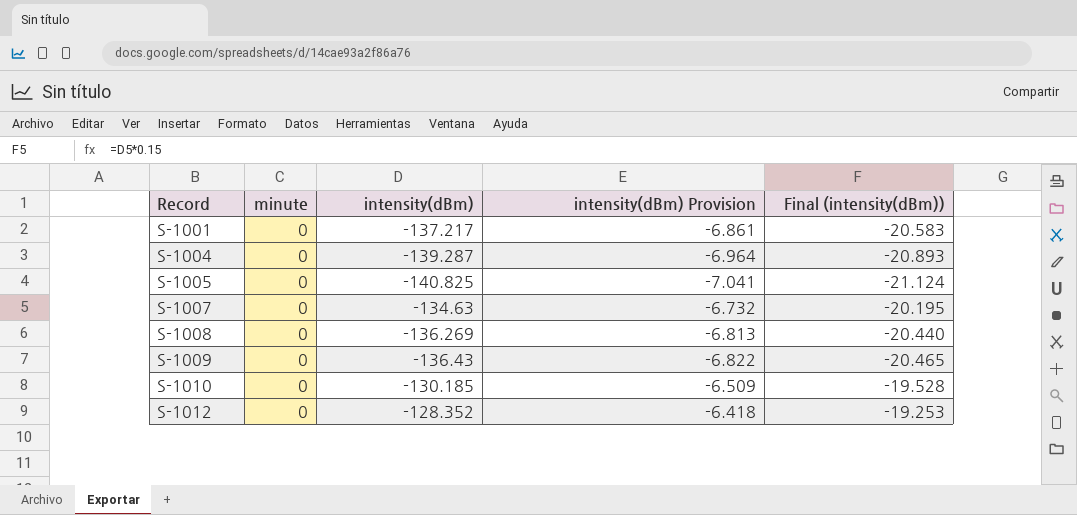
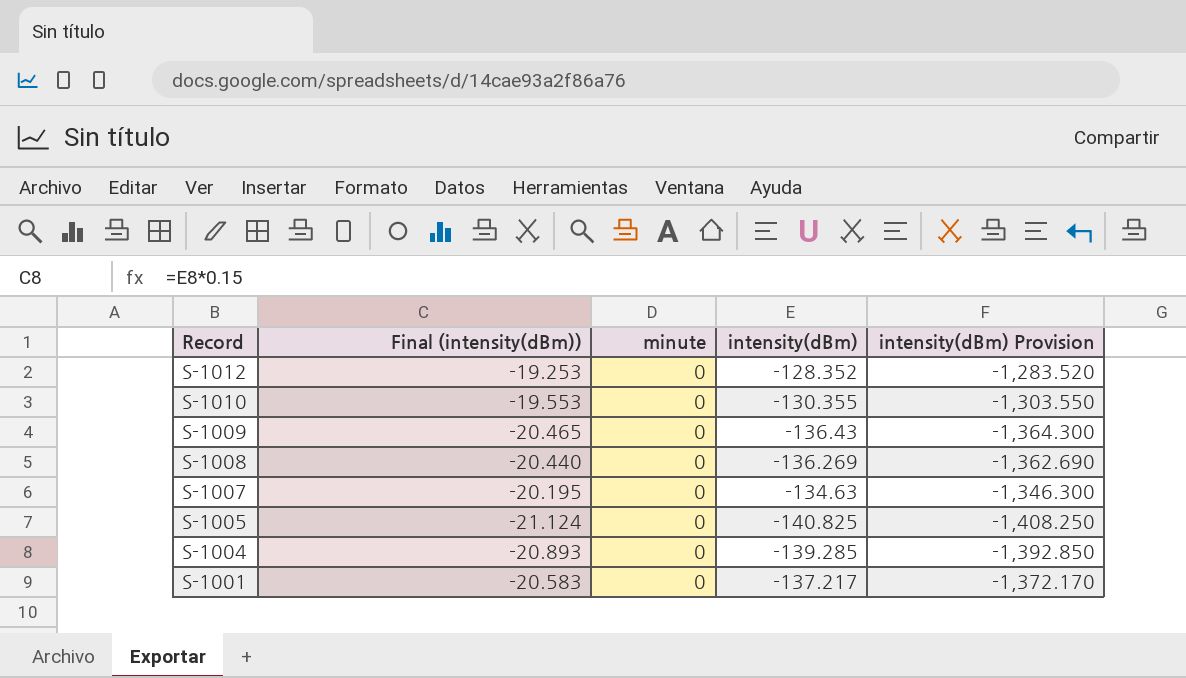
row order: Record ascending -> Record descending
column Final (intensity(dBm)) | position: 5 -> 2
column intensity(dBm) Provision | formula: [intensity(dBm)] * 0.05 -> [intensity(dBm)] * 10
S-1010 | Final (intensity(dBm)): -19.528 -> -19.553
S-1010 | intensity(dBm): -130.185 -> -130.355
S-1004 | intensity(dBm): -139.287 -> -139.285

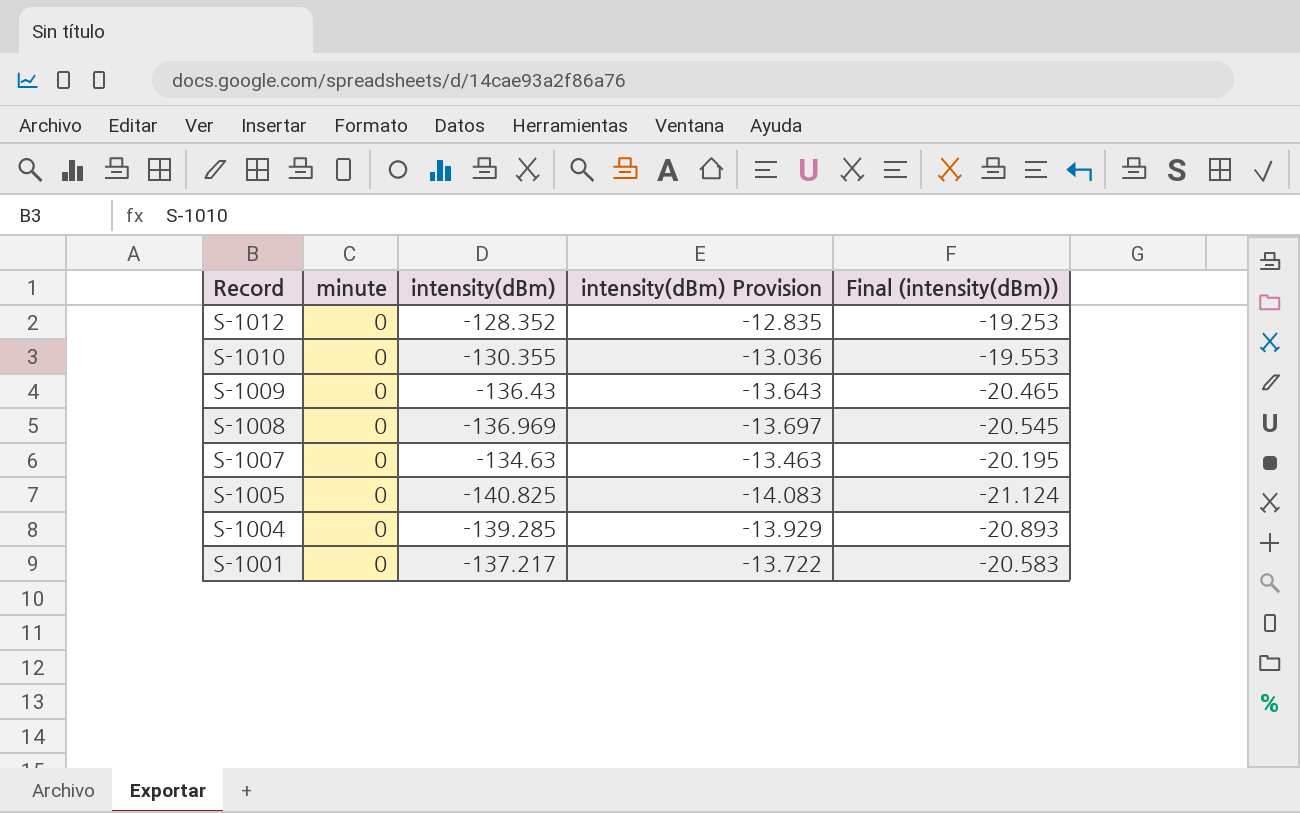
column intensity(dBm) Provision | formula: [intensity(dBm)] * 10 -> [intensity(dBm)] * 0.1
column Final (intensity(dBm)) | position: 2 -> 5
S-1008 | intensity(dBm): -136.269 -> -136.969
S-1008 | Final (intensity(dBm)): -20.440 -> -20.545

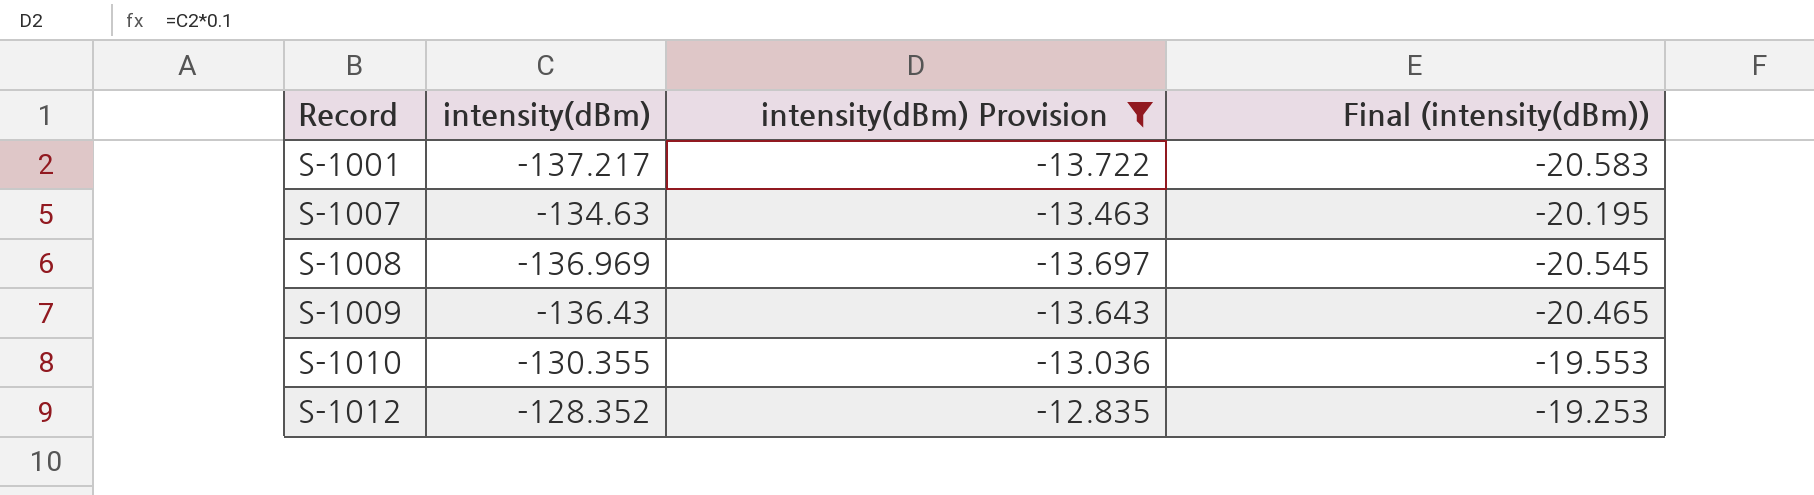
filter: none -> intensity(dBm) Provision >= -13.722
row order: Record descending -> Record ascending
column minute | position: 2 -> none

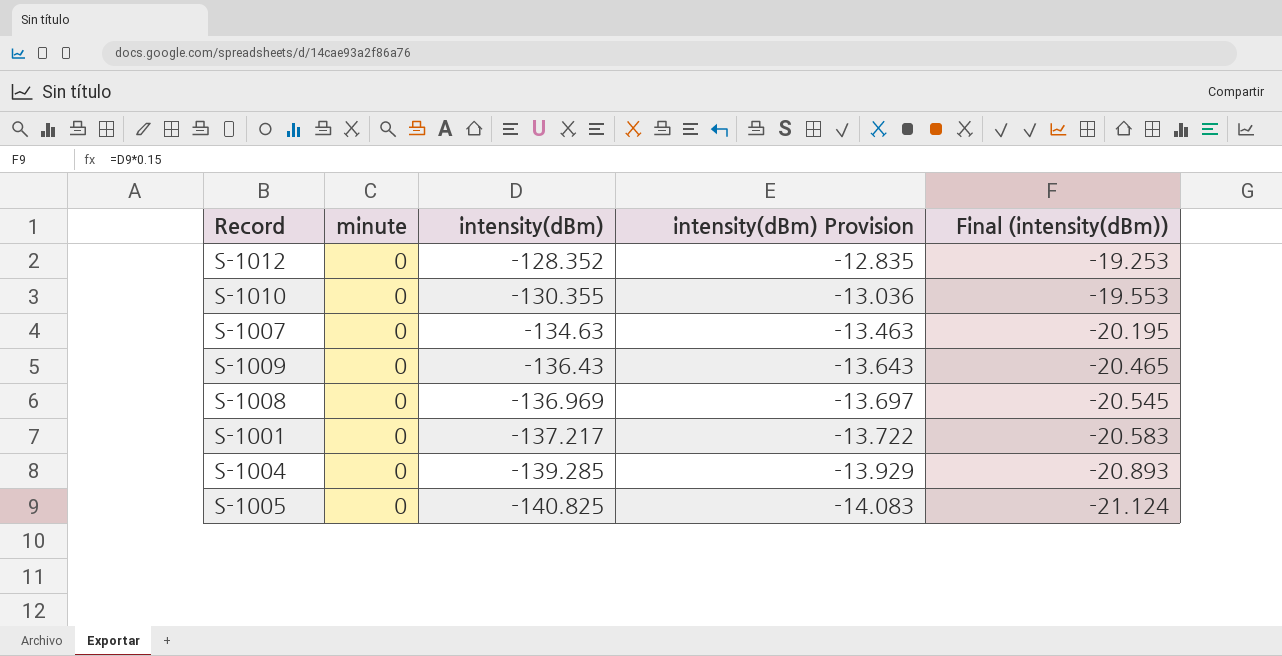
filter: intensity(dBm) Provision >= -13.722 -> none
row order: Record ascending -> intensity(dBm) descending
column minute | position: none -> 2

